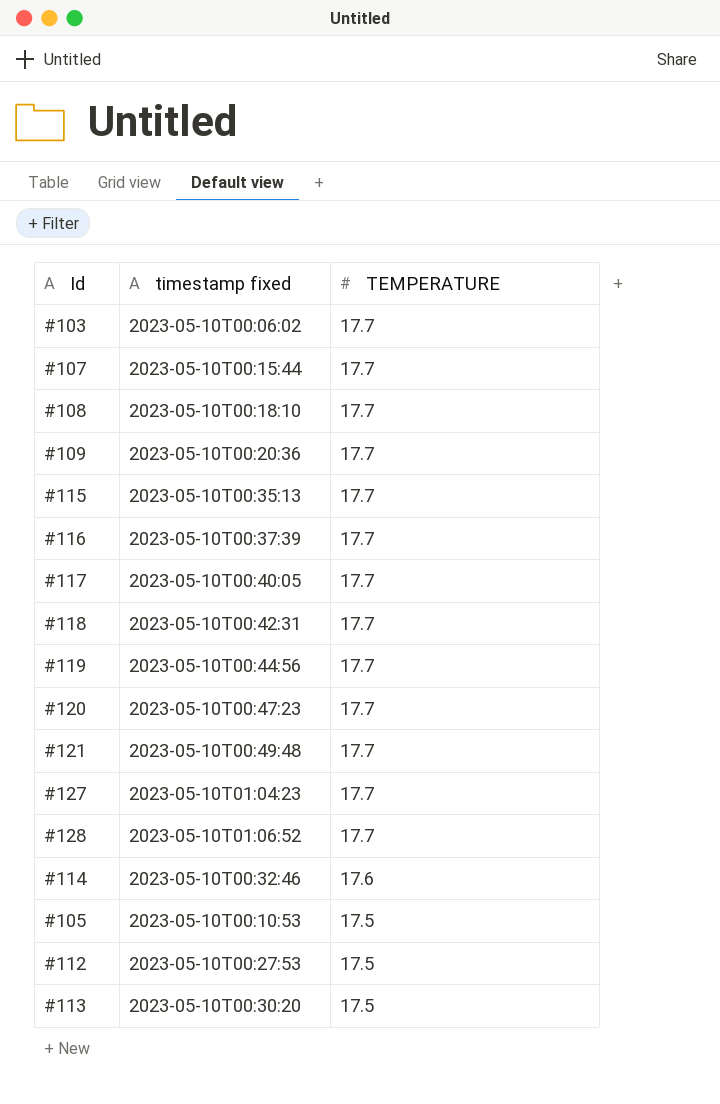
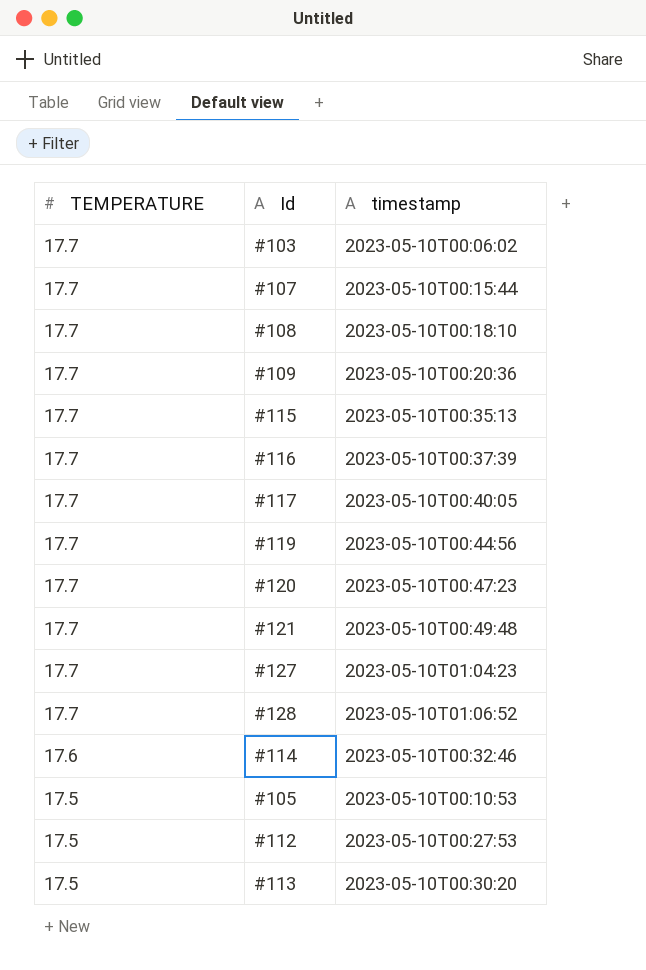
column TEMPERATURE | position: 3 -> 1
column name: timestamp fixed -> timestamp
row #118: 2023-05-10T00:42:31 | 17.7 -> none

